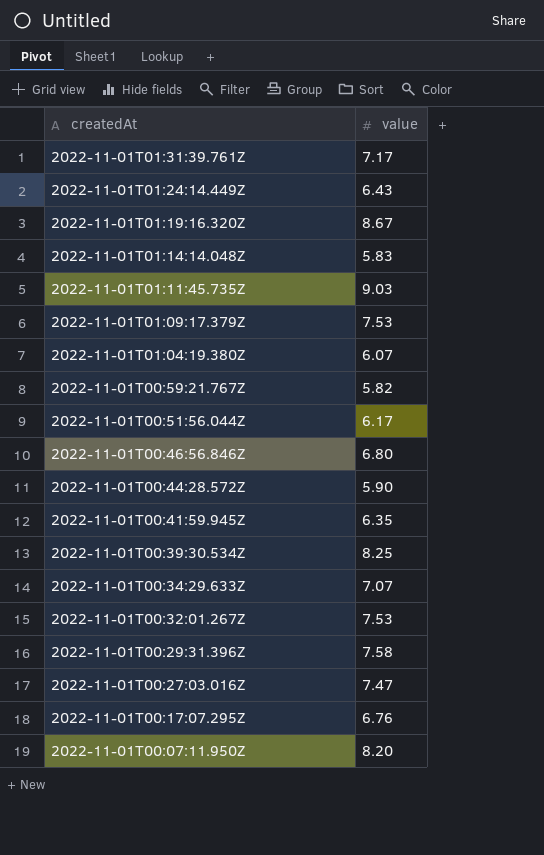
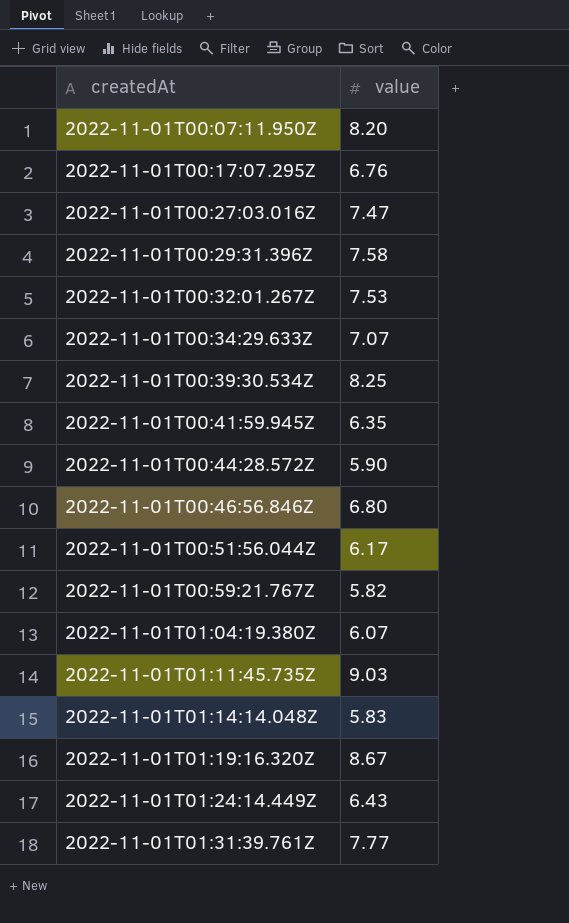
row order: createdAt descending -> createdAt ascending
row 2022-11-01T01:09:17.379Z: 7.53 -> none
2022-11-01T01:31:39.761Z | value: 7.17 -> 7.77

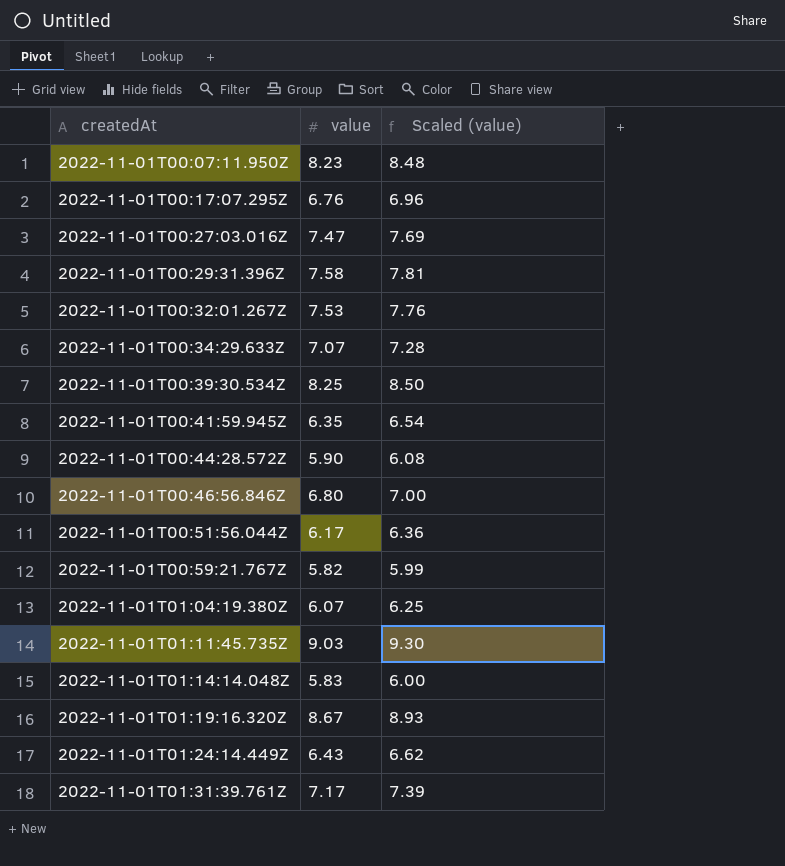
column Scaled (value) | formula: none -> [value] * 1.03
2022-11-01T00:07:11.950Z | value: 8.20 -> 8.23
2022-11-01T01:31:39.761Z | value: 7.77 -> 7.17

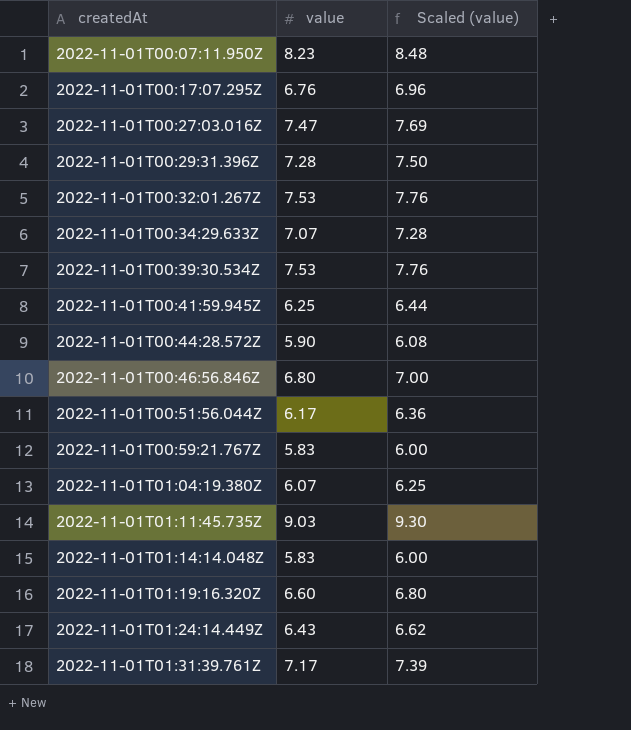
2022-11-01T00:29:31.396Z | value: 7.58 -> 7.28
2022-11-01T00:29:31.396Z | Scaled (value): 7.81 -> 7.50
2022-11-01T00:39:30.534Z | value: 8.25 -> 7.53
2022-11-01T00:39:30.534Z | Scaled (value): 8.50 -> 7.76
2022-11-01T00:41:59.945Z | value: 6.35 -> 6.25
2022-11-01T00:41:59.945Z | Scaled (value): 6.54 -> 6.44
2022-11-01T00:59:21.767Z | value: 5.82 -> 5.83
2022-11-01T00:59:21.767Z | Scaled (value): 5.99 -> 6.00
2022-11-01T01:19:16.320Z | value: 8.67 -> 6.60
2022-11-01T01:19:16.320Z | Scaled (value): 8.93 -> 6.80

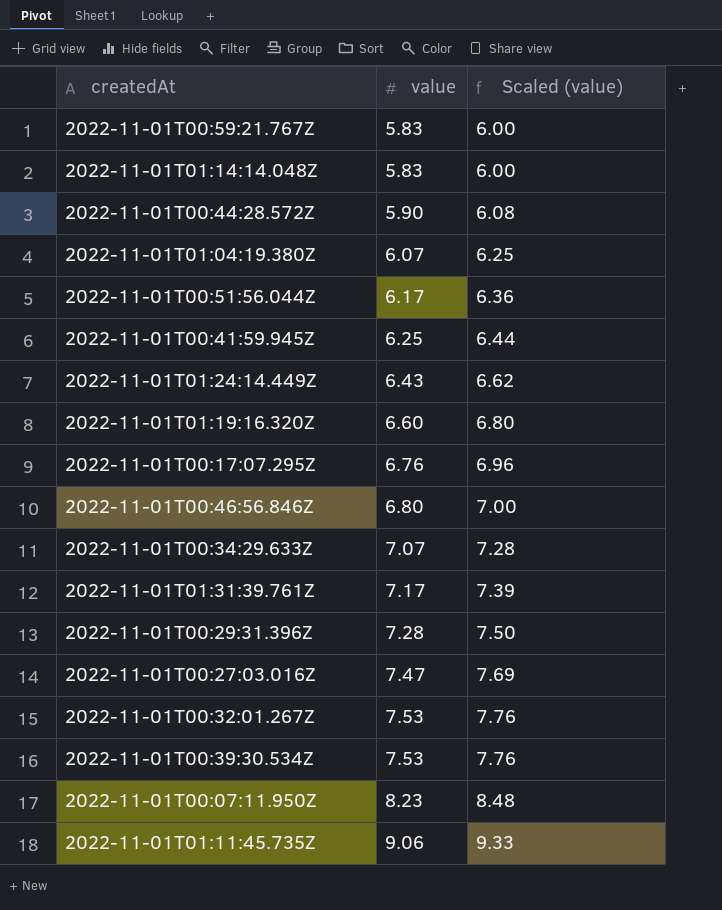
row order: createdAt ascending -> value ascending
2022-11-01T01:11:45.735Z | value: 9.03 -> 9.06
2022-11-01T01:11:45.735Z | Scaled (value): 9.30 -> 9.33

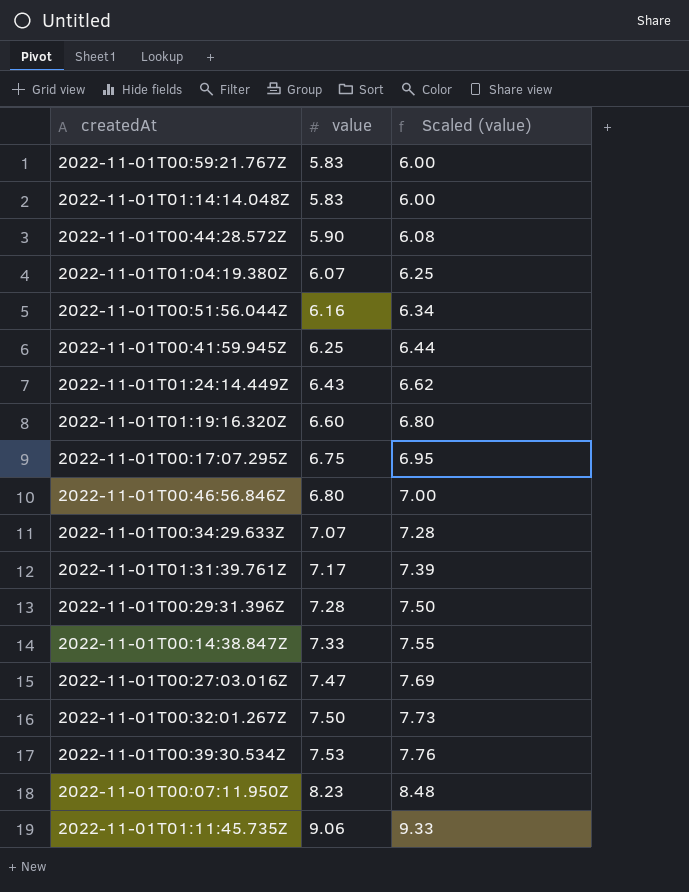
2022-11-01T00:51:56.044Z | value: 6.17 -> 6.16
2022-11-01T00:51:56.044Z | Scaled (value): 6.36 -> 6.34
2022-11-01T00:17:07.295Z | value: 6.76 -> 6.75
2022-11-01T00:17:07.295Z | Scaled (value): 6.96 -> 6.95
row 2022-11-01T00:14:38.847Z: none -> 7.33 | 7.55
2022-11-01T00:32:01.267Z | value: 7.53 -> 7.50
2022-11-01T00:32:01.267Z | Scaled (value): 7.76 -> 7.73

